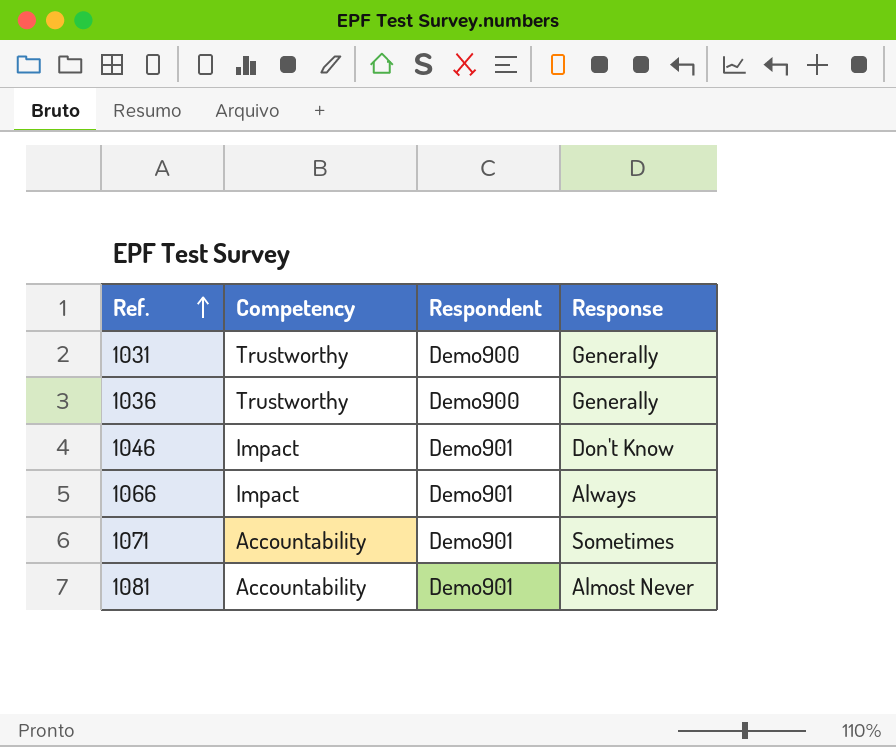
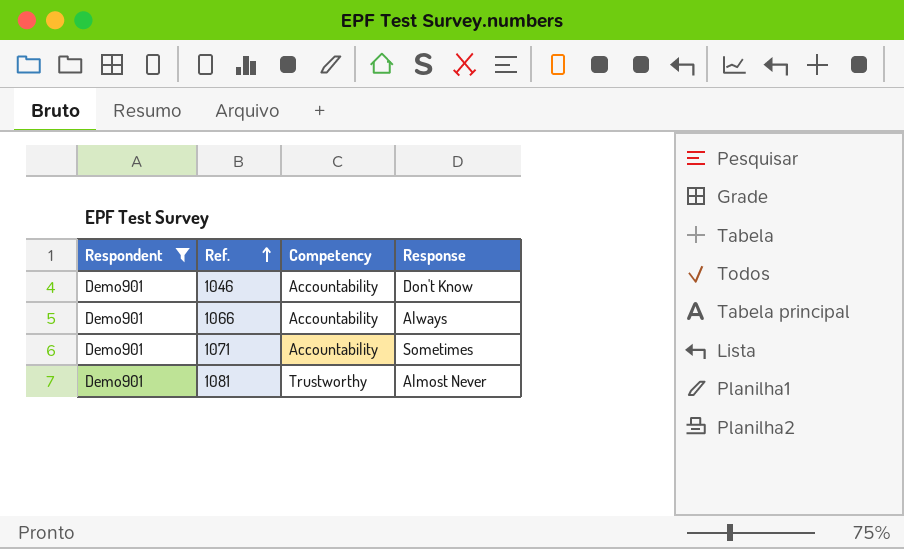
filter: none -> Respondent = Demo901
column Respondent | position: 3 -> 1
1046 | Competency: Impact -> Accountability
1066 | Competency: Impact -> Accountability
1081 | Competency: Accountability -> Trustworthy

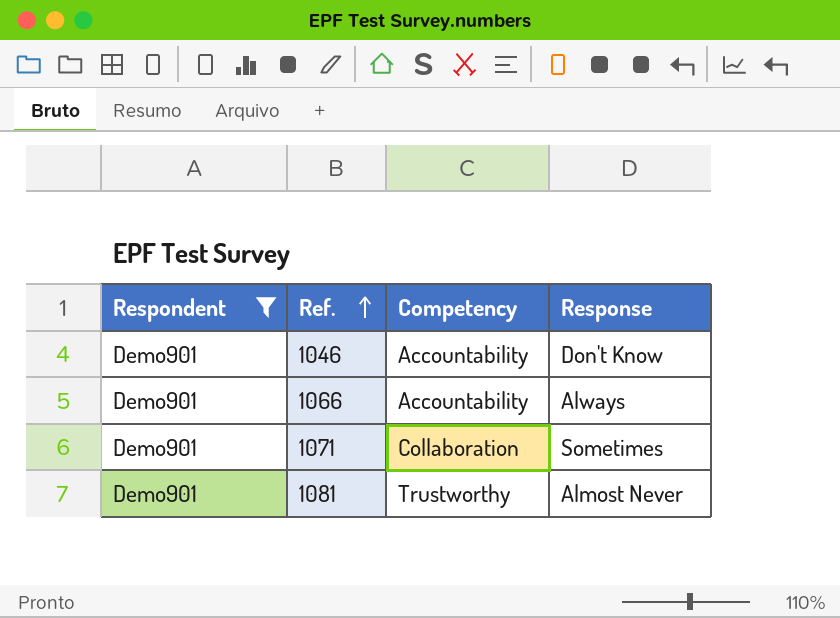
1071 | Competency: Accountability -> Collaboration

